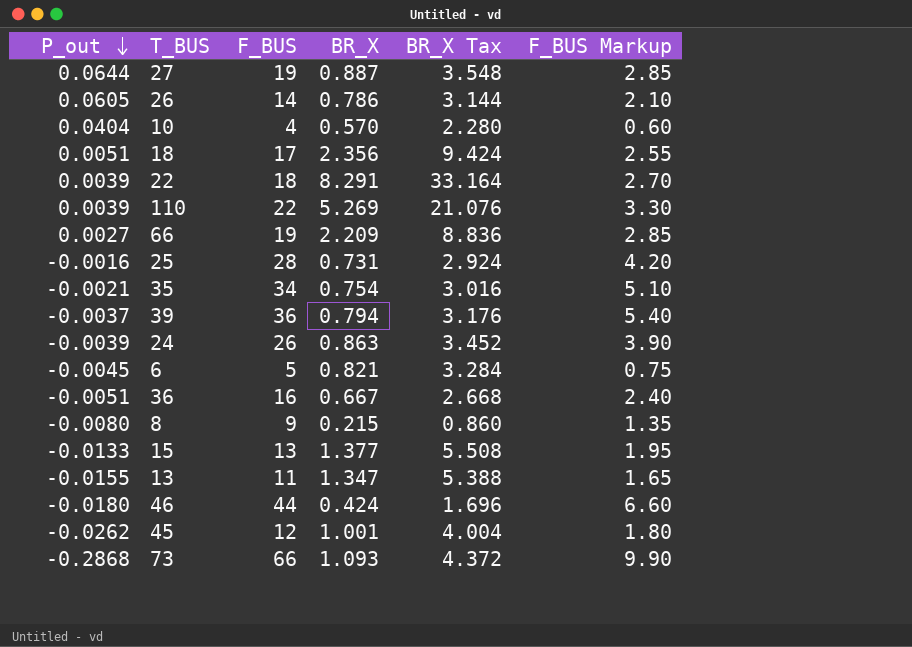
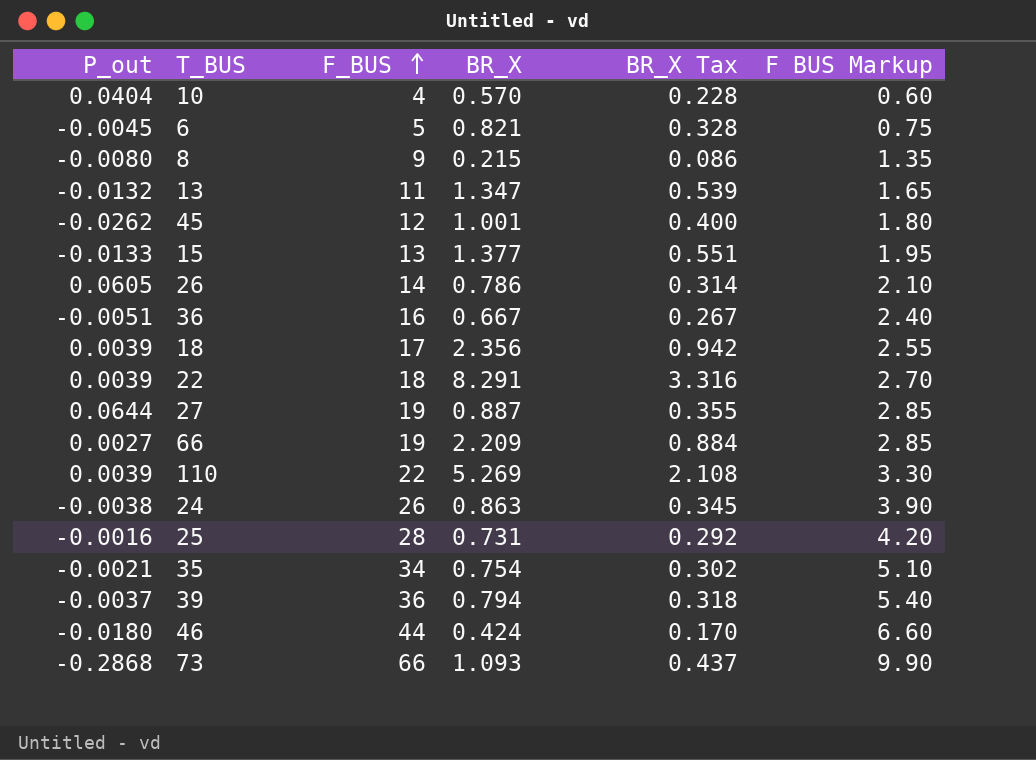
row order: P_out descending -> F_BUS ascending
column BR_X Tax | formula: [BR_X] * 4 -> [BR_X] * 0.4
column name: F_BUS Markup -> F BUS Markup
13 | P_out: -0.0155 -> -0.0132
18 | P_out: 0.0051 -> 0.0039
24 | P_out: -0.0039 -> -0.0038

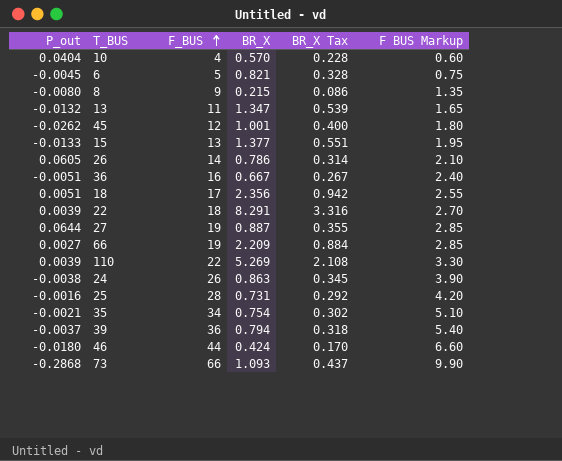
18 | P_out: 0.0039 -> 0.0051

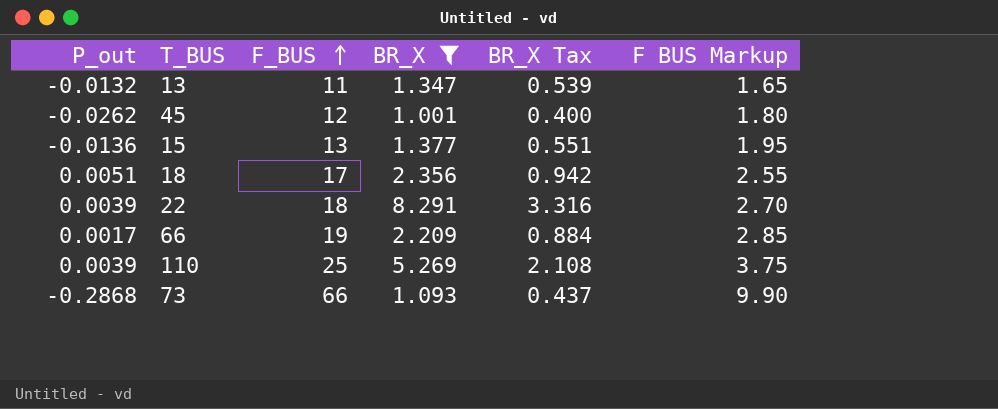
filter: none -> BR_X >= 1.001
15 | P_out: -0.0133 -> -0.0136
66 | P_out: 0.0027 -> 0.0017
110 | F_BUS: 22 -> 25
110 | F BUS Markup: 3.30 -> 3.75

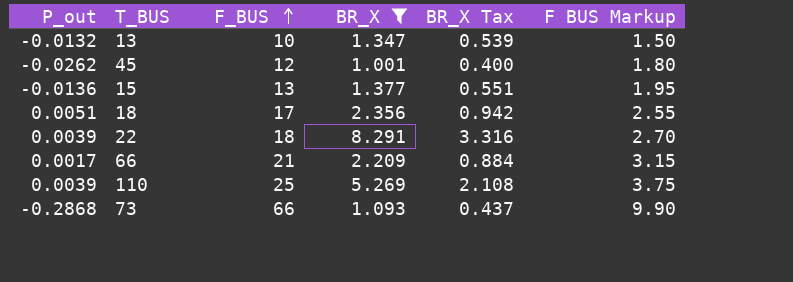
13 | F_BUS: 11 -> 10
13 | F BUS Markup: 1.65 -> 1.50
66 | F_BUS: 19 -> 21
66 | F BUS Markup: 2.85 -> 3.15

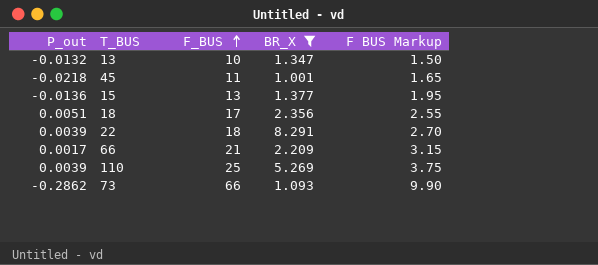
column BR_X Tax | formula: [BR_X] * 0.4 -> none
45 | P_out: -0.0262 -> -0.0218
45 | F_BUS: 12 -> 11
45 | F BUS Markup: 1.80 -> 1.65
73 | P_out: -0.2868 -> -0.2862

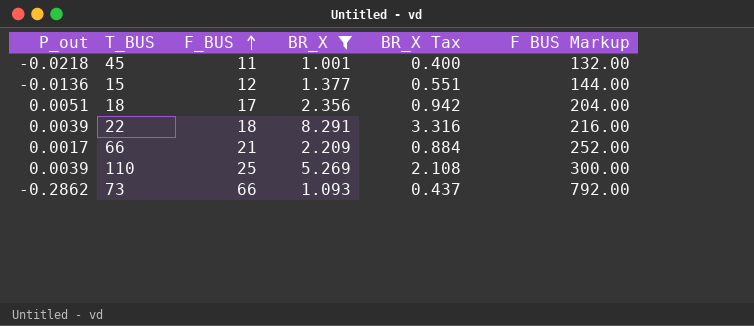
column BR_X Tax | formula: none -> [BR_X] * 0.4
column F BUS Markup | formula: [F_BUS] * 0.15 -> [F_BUS] * 12
row 13: -0.0132 | 10 | 1.347 | 1.50 -> none
15 | F_BUS: 13 -> 12

